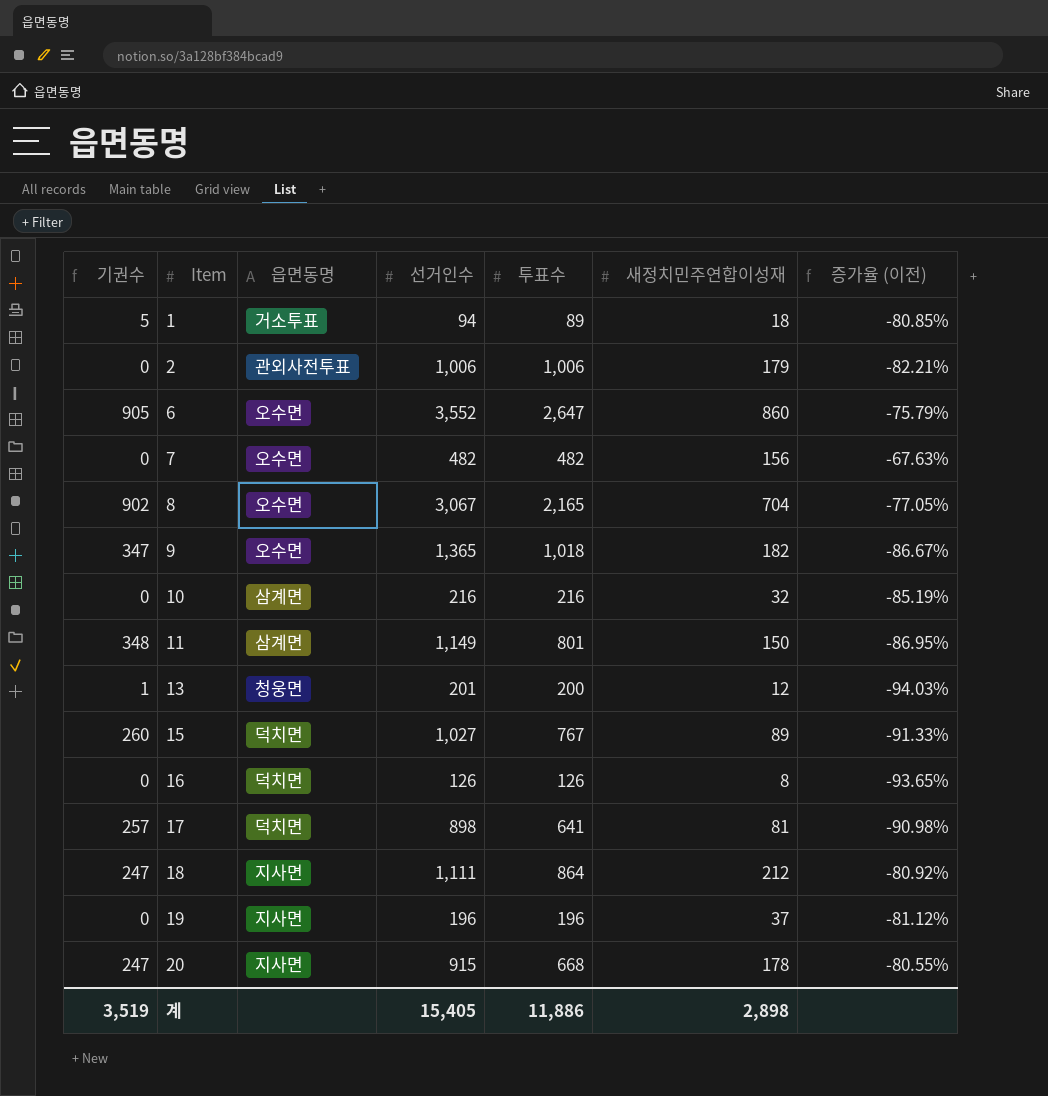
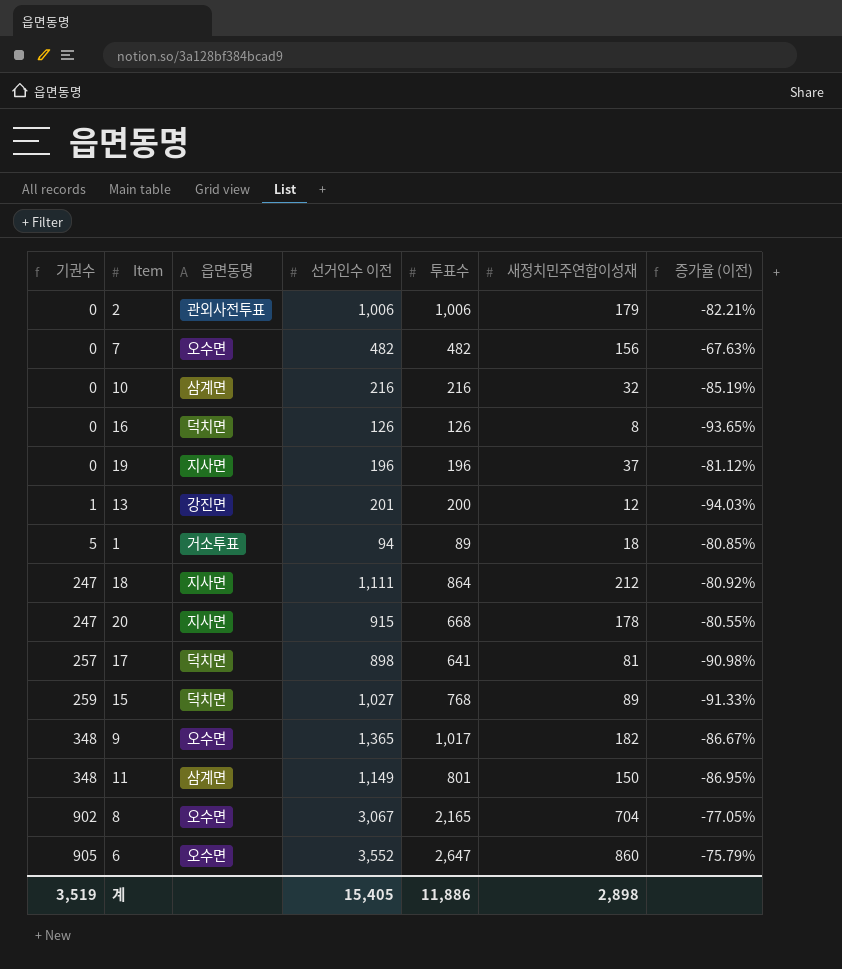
row order: Item ascending -> 기권수 ascending
column name: 선거인수 -> 선거인수 이전
13 | 읍면동명: 청웅면 -> 강진면
15 | 기권수: 260 -> 259
15 | 투표수: 767 -> 768
9 | 기권수: 347 -> 348
9 | 투표수: 1,018 -> 1,017

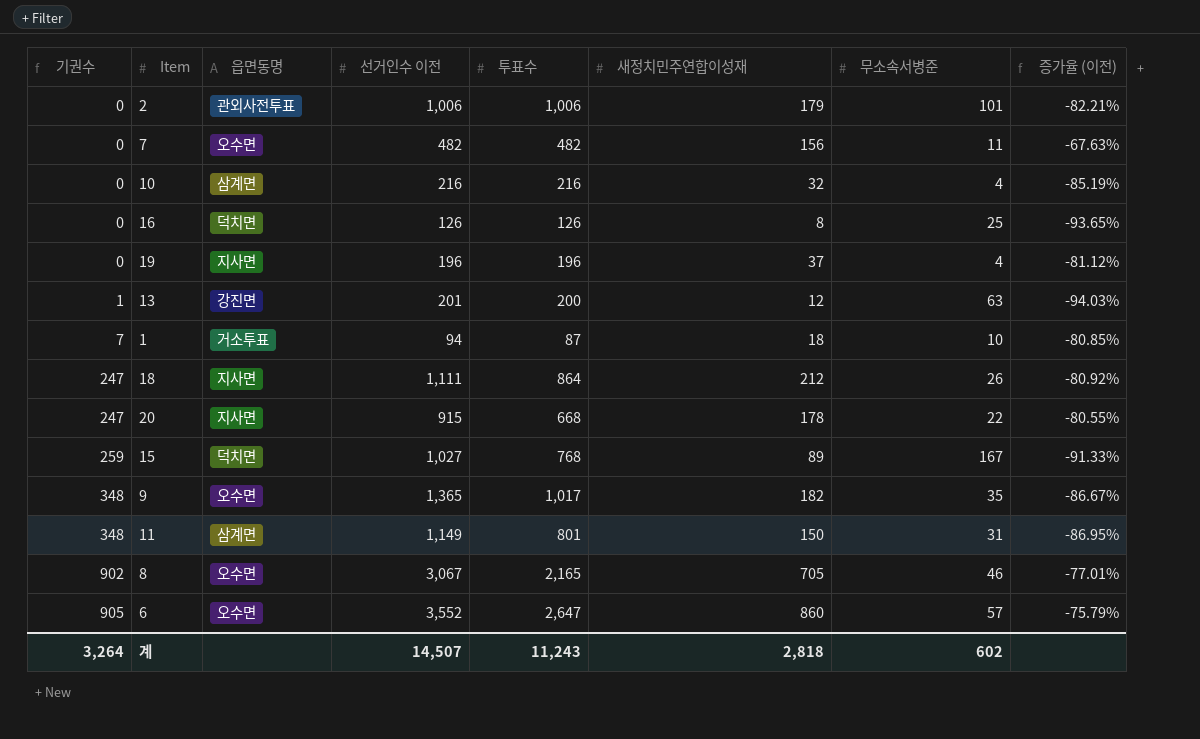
column 무소속서병준 | position: none -> 7
row 17: 257 | 덕치면 | 898 | 641 | 81 | -90.98% -> none
1 | 기권수: 5 -> 7
1 | 투표수: 89 -> 87
8 | 새정치민주연합이성재: 704 -> 705
8 | 증가율 (이전): -77.05% -> -77.01%
계 | 기권수: 3,519 -> 3,264
계 | 선거인수 이전: 15,405 -> 14,507
계 | 투표수: 11,886 -> 11,243
계 | 새정치민주연합이성재: 2,898 -> 2,818

